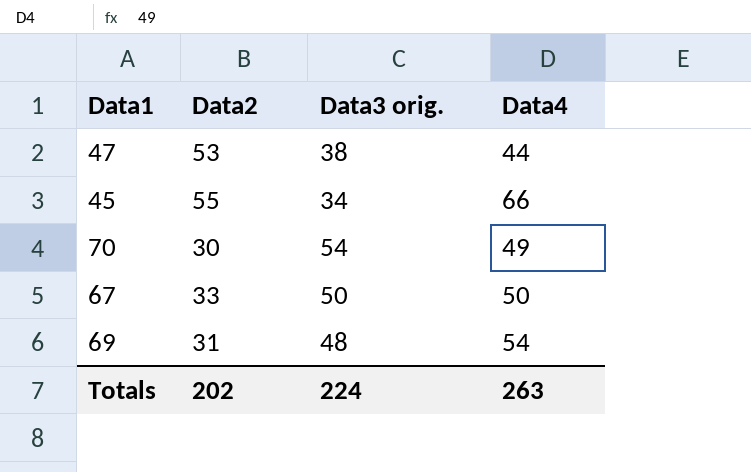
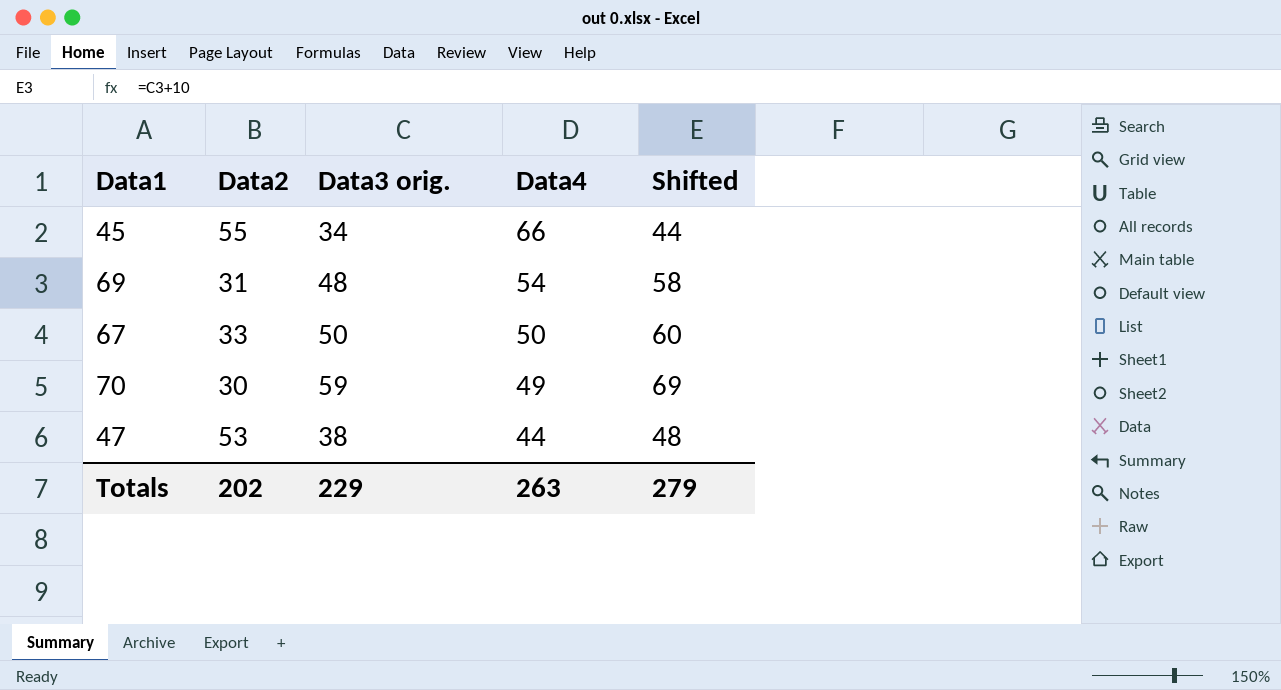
row order: none -> Data4 descending
column Shifted | formula: none -> [Data3 orig.] + 10
70 | Data3 orig.: 54 -> 59
Totals | Data3 orig.: 224 -> 229

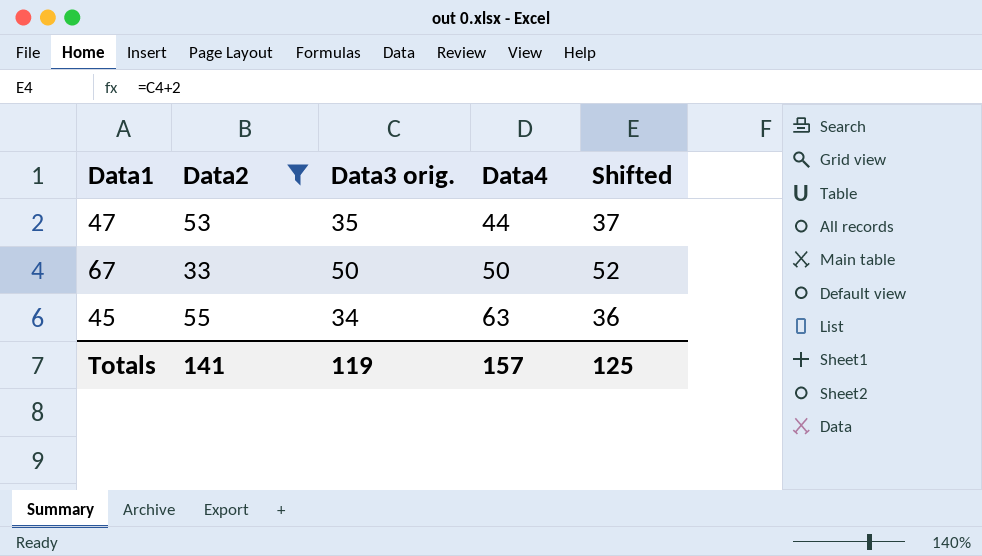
filter: none -> Data2 >= 33
row order: Data4 descending -> Data4 ascending
column Shifted | formula: [Data3 orig.] + 10 -> [Data3 orig.] + 2
47 | Data3 orig.: 38 -> 35
45 | Data4: 66 -> 63
Totals | Data2: 202 -> 141
Totals | Data3 orig.: 229 -> 119
Totals | Data4: 263 -> 157
Totals | Shifted: 279 -> 125

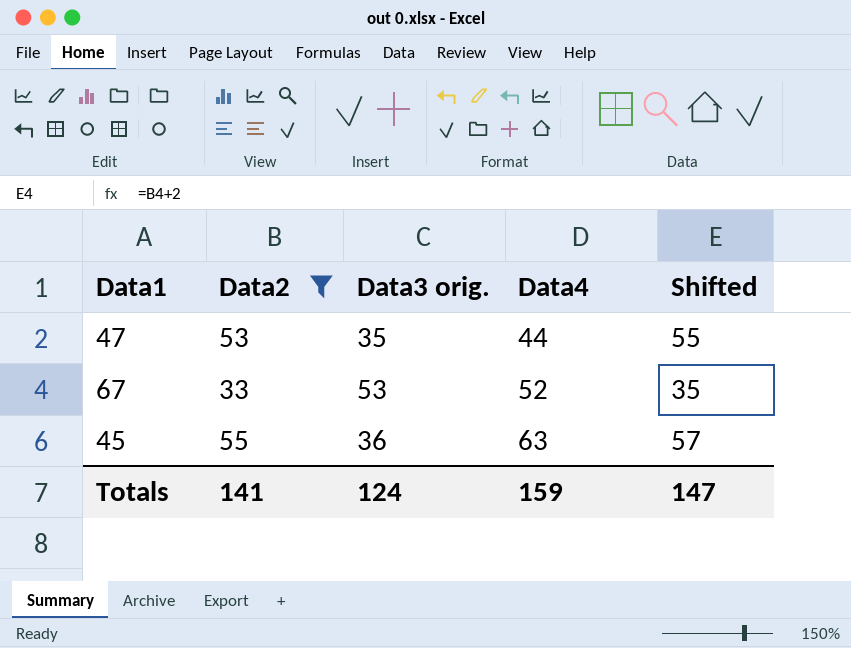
column Shifted | formula: [Data3 orig.] + 2 -> [Data2] + 2
67 | Data3 orig.: 50 -> 53
67 | Data4: 50 -> 52
45 | Data3 orig.: 34 -> 36
Totals | Data3 orig.: 119 -> 124
Totals | Data4: 157 -> 159
Totals | Shifted: 125 -> 147

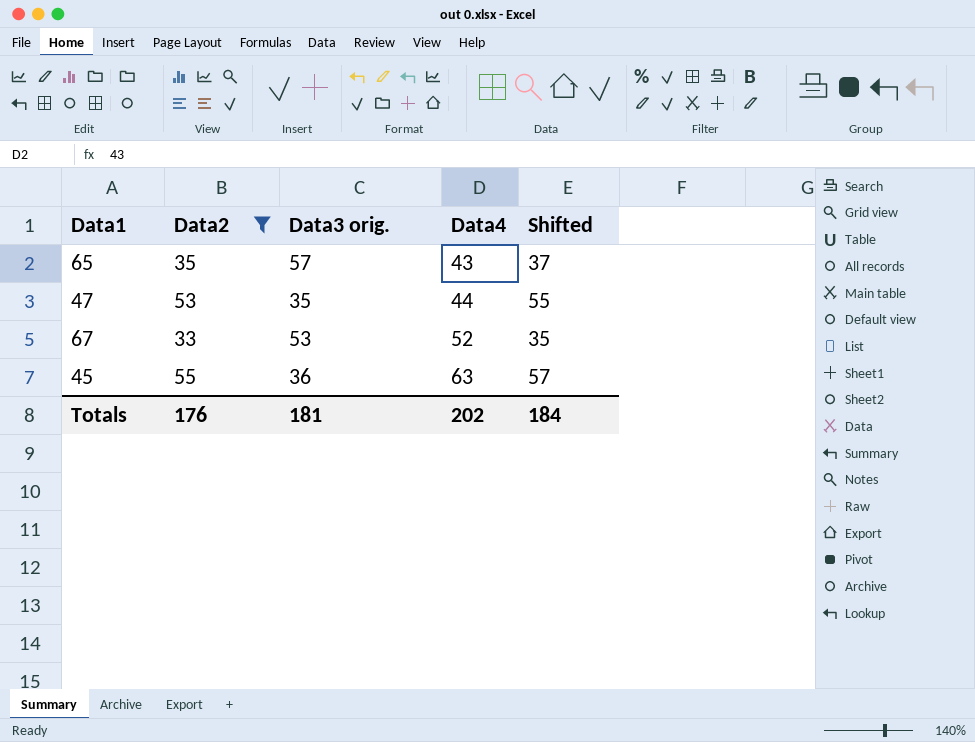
row 65: none -> 35 | 57 | 43 | 37
Totals | Data2: 141 -> 176
Totals | Data3 orig.: 124 -> 181
Totals | Data4: 159 -> 202
Totals | Shifted: 147 -> 184

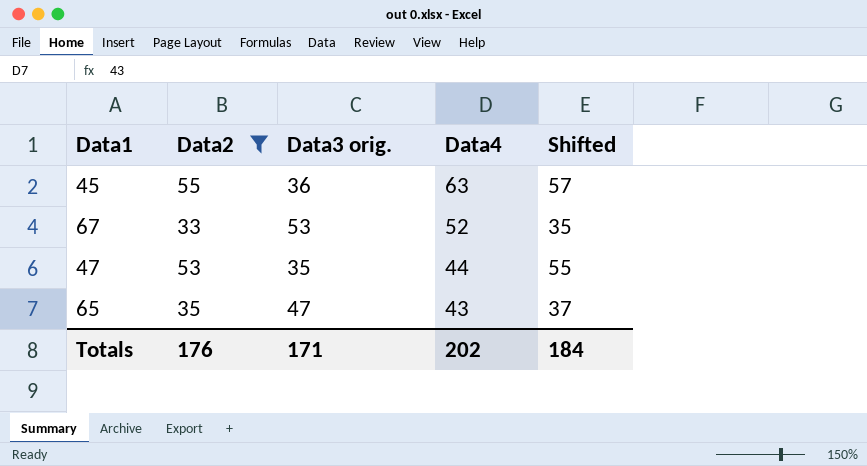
row order: Data4 ascending -> Data4 descending
65 | Data3 orig.: 57 -> 47
Totals | Data3 orig.: 181 -> 171

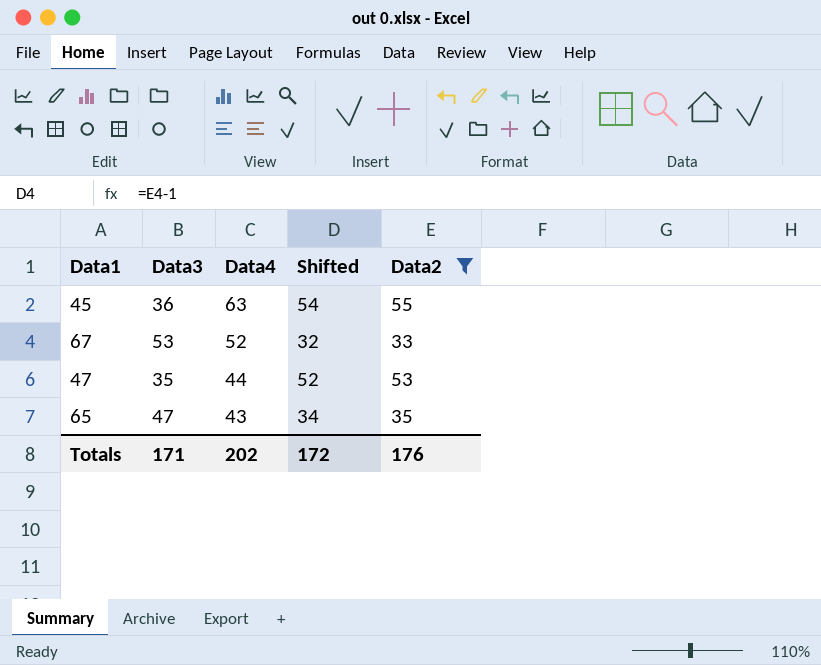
column name: Data3 orig. -> Data3
column Shifted | formula: [Data2] + 2 -> [Data2] - 1
column Data2 | position: 2 -> 5
Totals | Shifted: 184 -> 172

